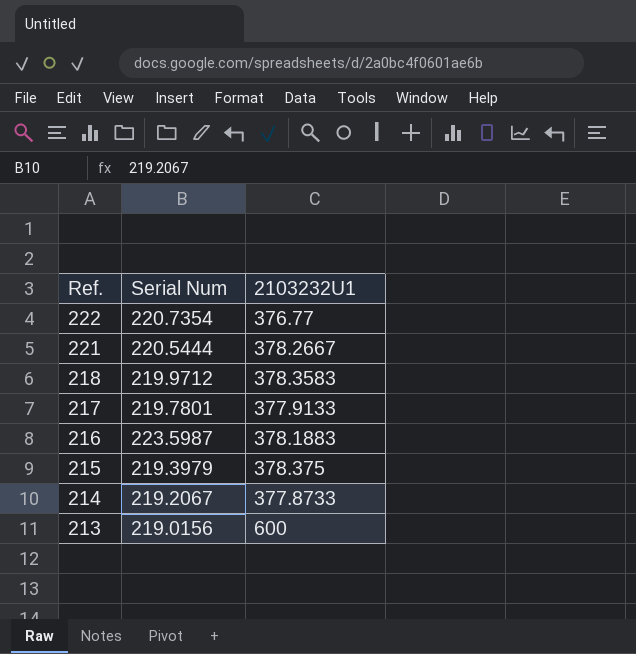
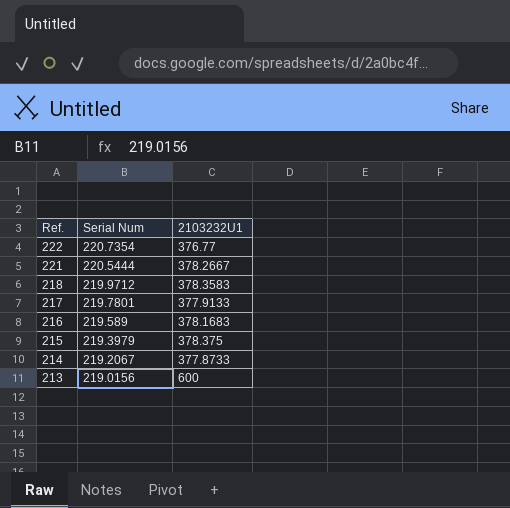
216 | Serial Num: 223.5987 -> 219.589
216 | 2103232U1: 378.1883 -> 378.1683

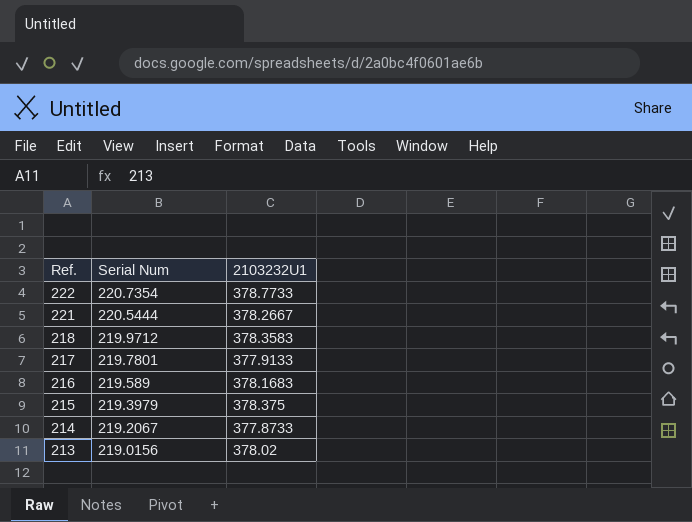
222 | 2103232U1: 376.77 -> 378.7733
213 | 2103232U1: 600 -> 378.02

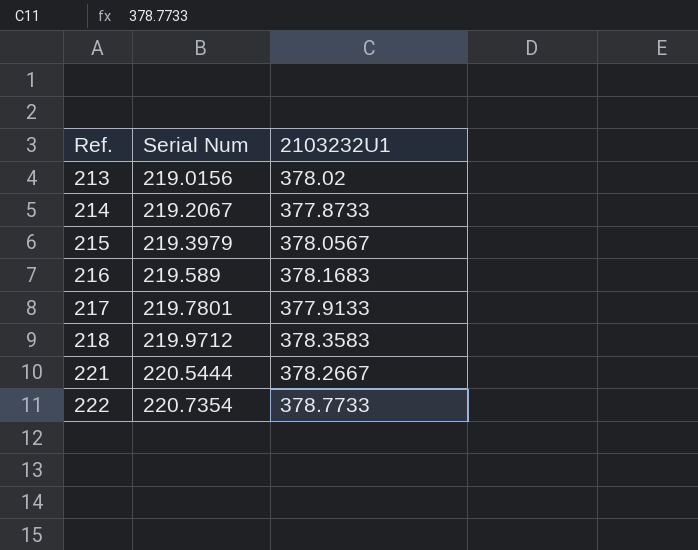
row order: Ref. descending -> Ref. ascending
215 | 2103232U1: 378.375 -> 378.0567

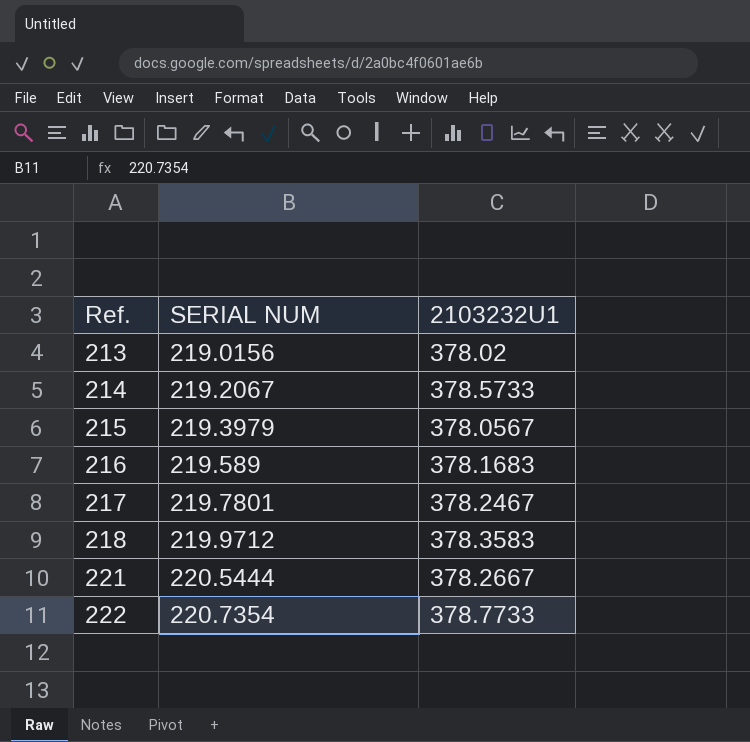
column name: Serial Num -> SERIAL NUM
214 | 2103232U1: 377.8733 -> 378.5733
217 | 2103232U1: 377.9133 -> 378.2467

